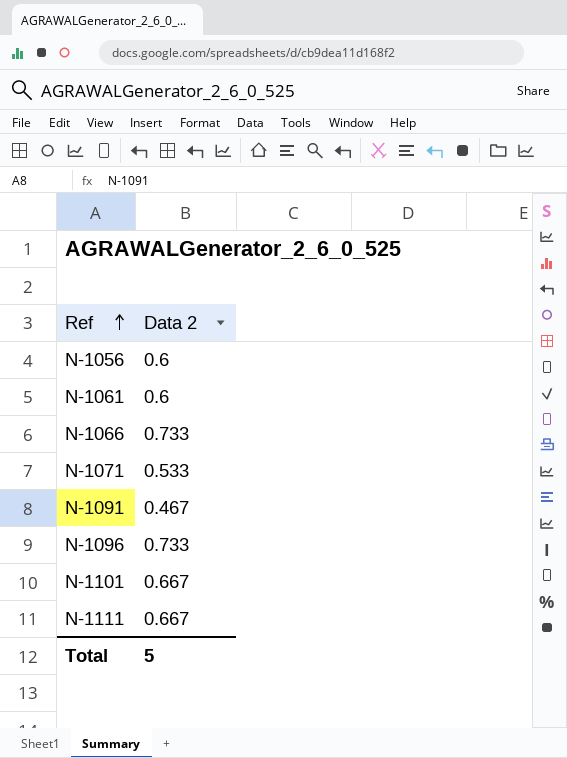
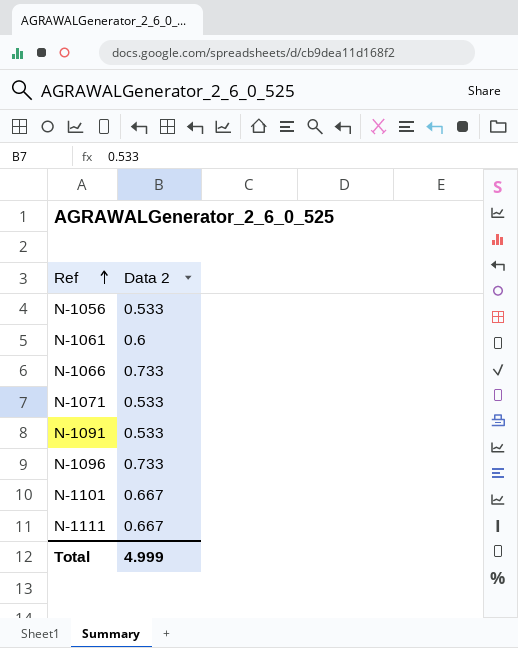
N-1056 | Data 2: 0.6 -> 0.533
N-1091 | Data 2: 0.467 -> 0.533
Total | Data 2: 5 -> 4.999

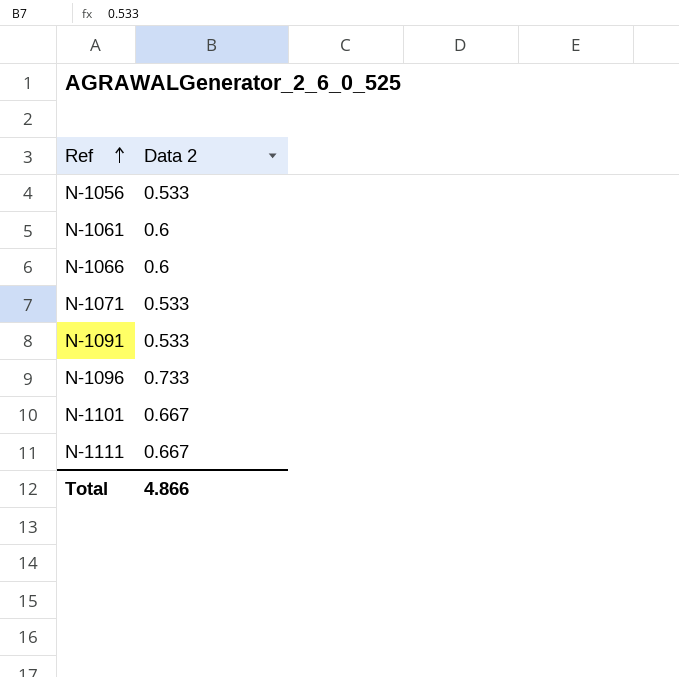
N-1066 | Data 2: 0.733 -> 0.6
Total | Data 2: 4.999 -> 4.866

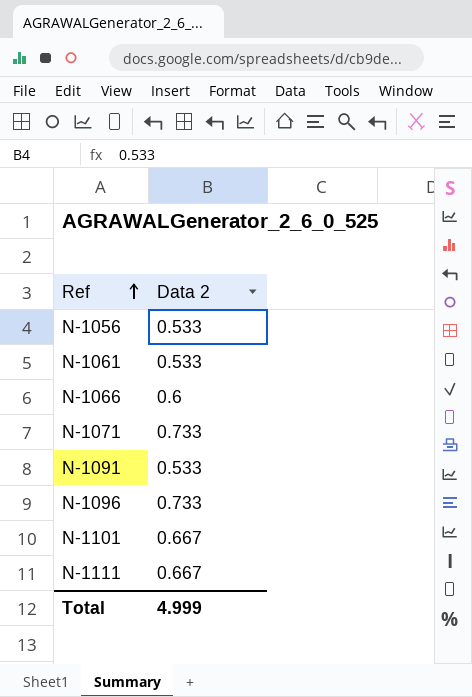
N-1061 | Data 2: 0.6 -> 0.533
N-1071 | Data 2: 0.533 -> 0.733
Total | Data 2: 4.866 -> 4.999

